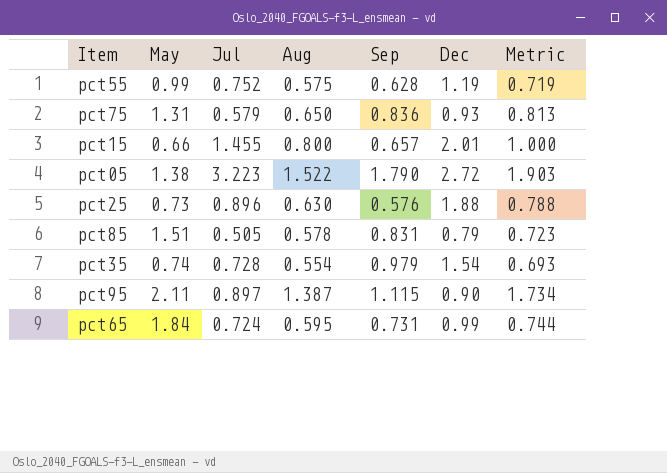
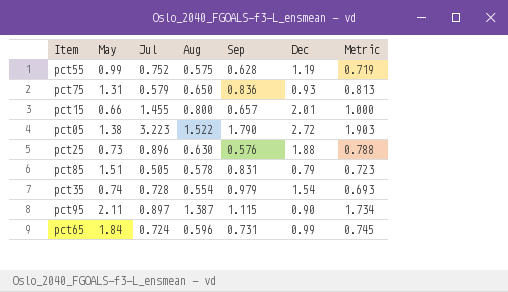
pct65 | Aug: 0.595 -> 0.596
pct65 | Metric: 0.744 -> 0.745

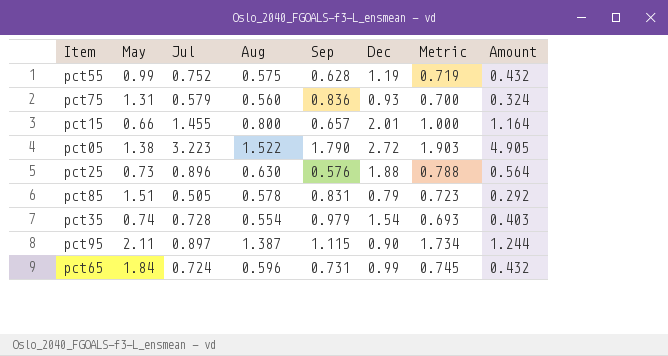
column Amount | formula: none -> [Jul] * [Aug]
pct75 | Aug: 0.650 -> 0.560
pct75 | Metric: 0.813 -> 0.700

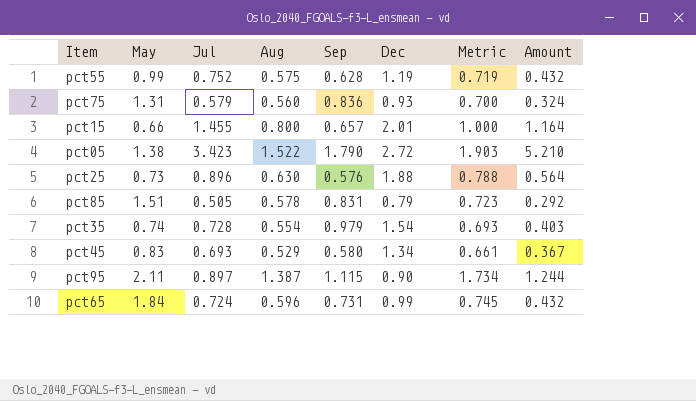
pct05 | Jul: 3.223 -> 3.423
pct05 | Amount: 4.905 -> 5.210
row pct45: none -> 0.83 | 0.693 | 0.529 | 0.580 | 1.34 | 0.661 | 0.367

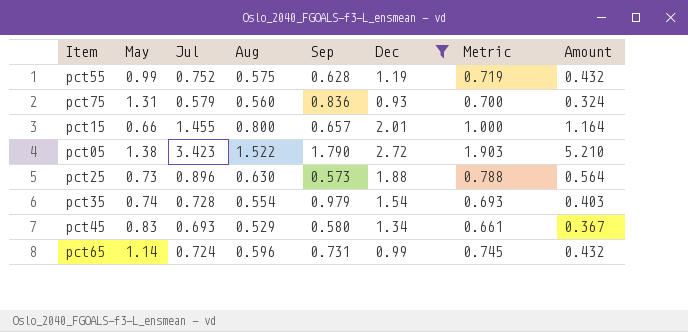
filter: none -> Dec >= 0.93
pct25 | Sep: 0.576 -> 0.573
pct65 | May: 1.84 -> 1.14

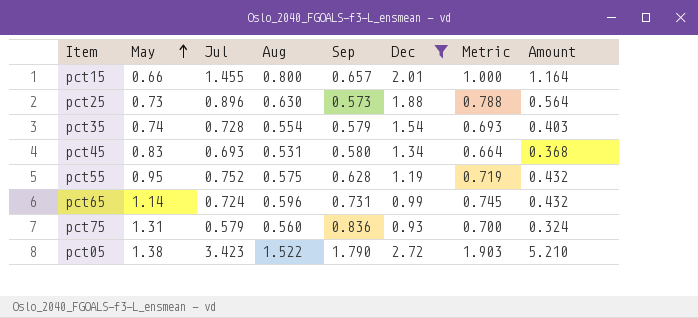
row order: none -> May ascending
pct35 | Sep: 0.979 -> 0.579
pct45 | Aug: 0.529 -> 0.531
pct45 | Metric: 0.661 -> 0.664
pct45 | Amount: 0.367 -> 0.368
pct55 | May: 0.99 -> 0.95

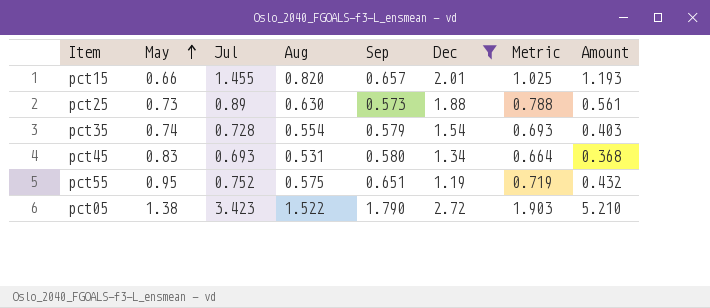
row pct65: 1.14 | 0.724 | 0.596 | 0.731 | 0.99 | 0.745 | 0.432 -> none
row pct75: 1.31 | 0.579 | 0.560 | 0.836 | 0.93 | 0.700 | 0.324 -> none
pct15 | Aug: 0.800 -> 0.820
pct15 | Metric: 1.000 -> 1.025
pct15 | Amount: 1.164 -> 1.193
pct25 | Jul: 0.896 -> 0.89
pct25 | Amount: 0.564 -> 0.561
pct55 | Sep: 0.628 -> 0.651

